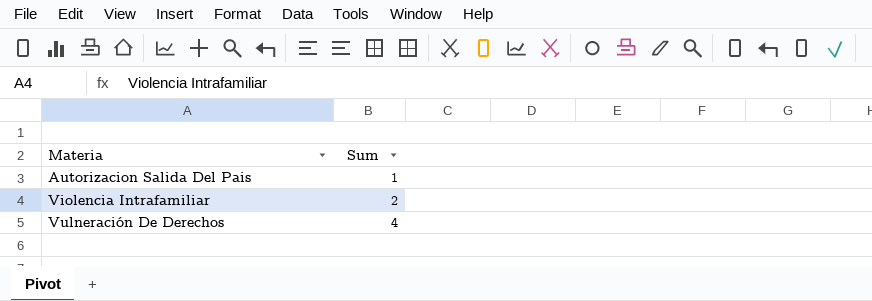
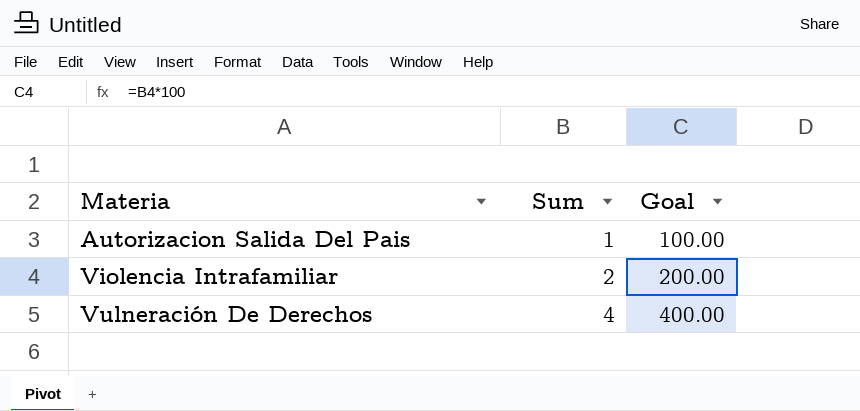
column Goal | formula: none -> [Sum] * 100

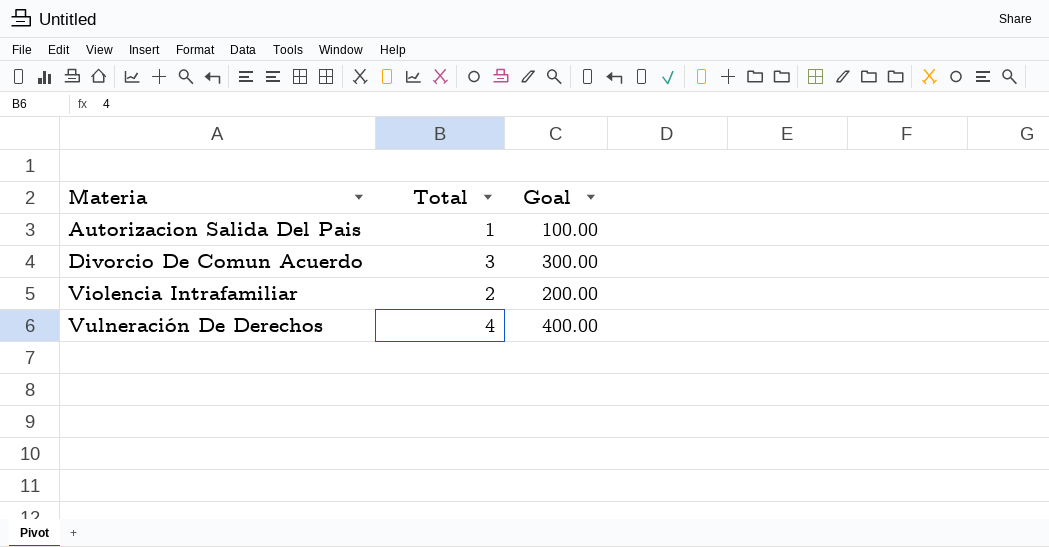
column name: Sum -> Total
row Divorcio De Comun Acuerdo: none -> 3 | 300.00

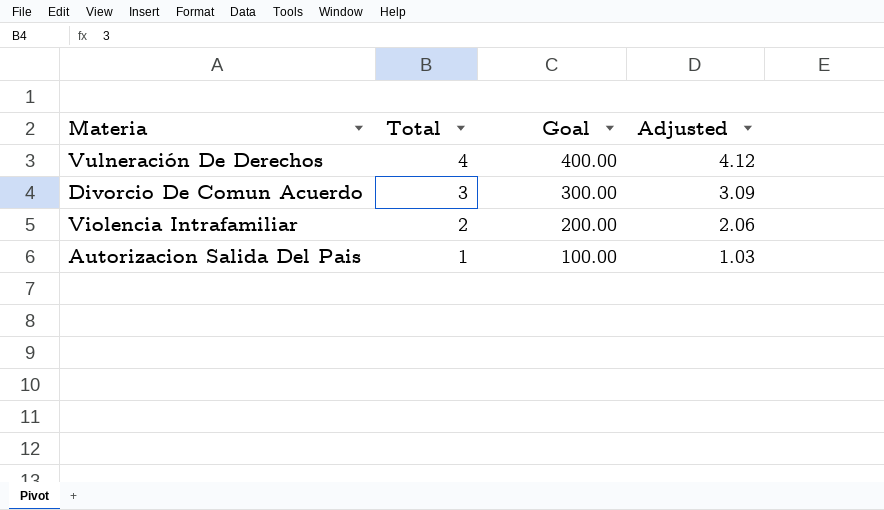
row order: Materia ascending -> Total descending
column Adjusted | formula: none -> [Total] * 1.03

